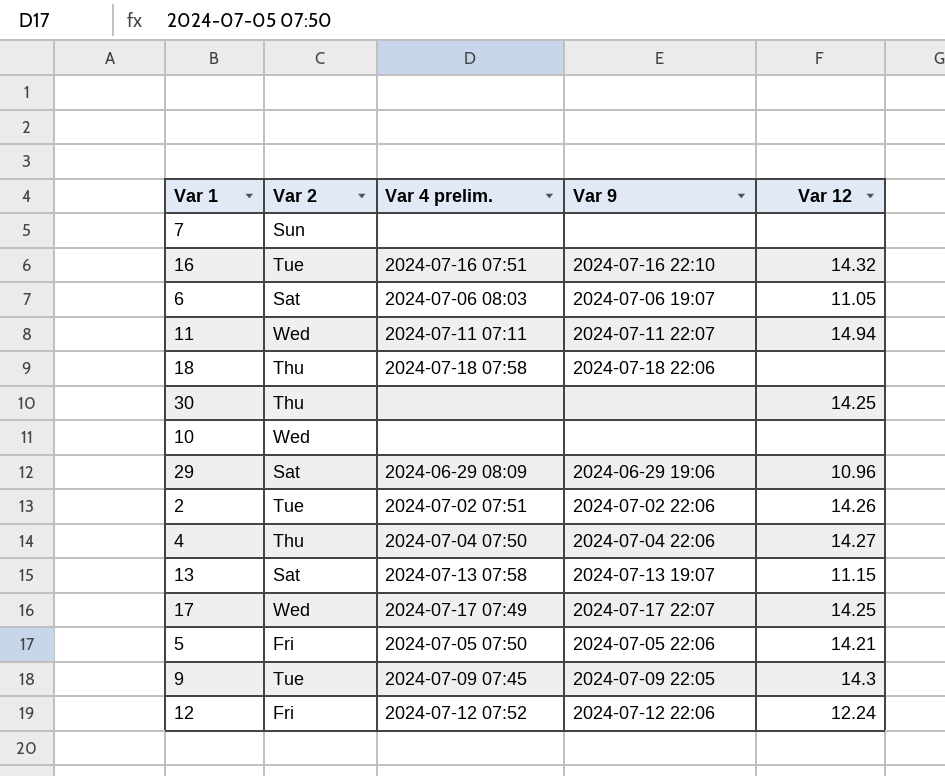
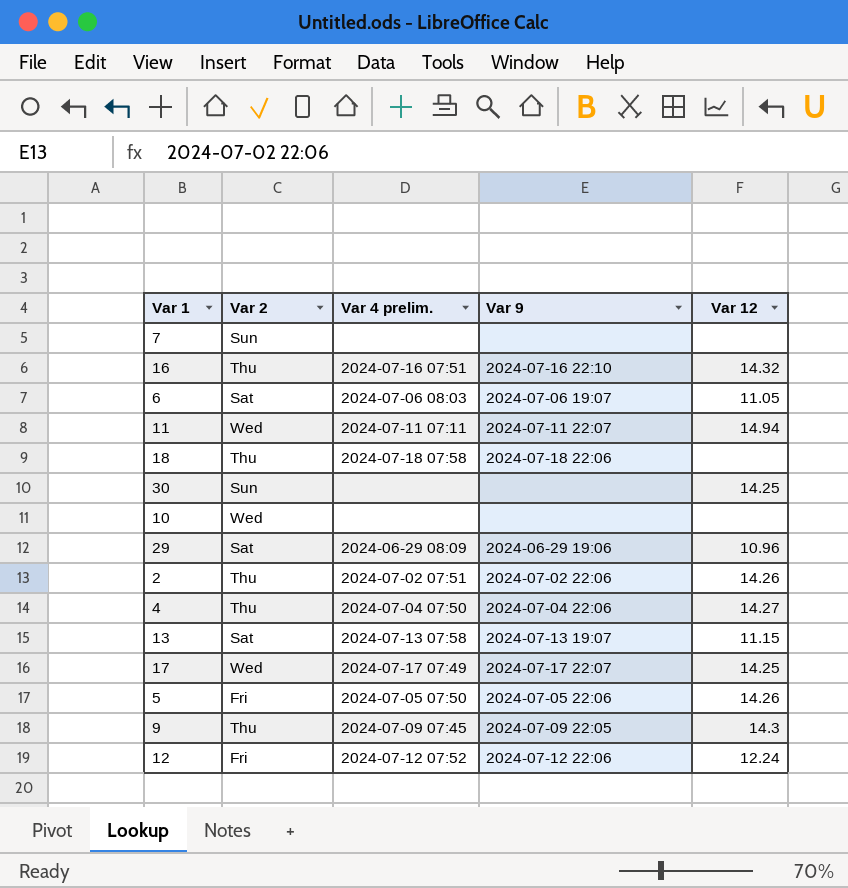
16 | Var 2: Tue -> Thu
30 | Var 2: Thu -> Sun
2 | Var 2: Tue -> Thu
5 | Var 12: 14.21 -> 14.26
9 | Var 2: Tue -> Thu

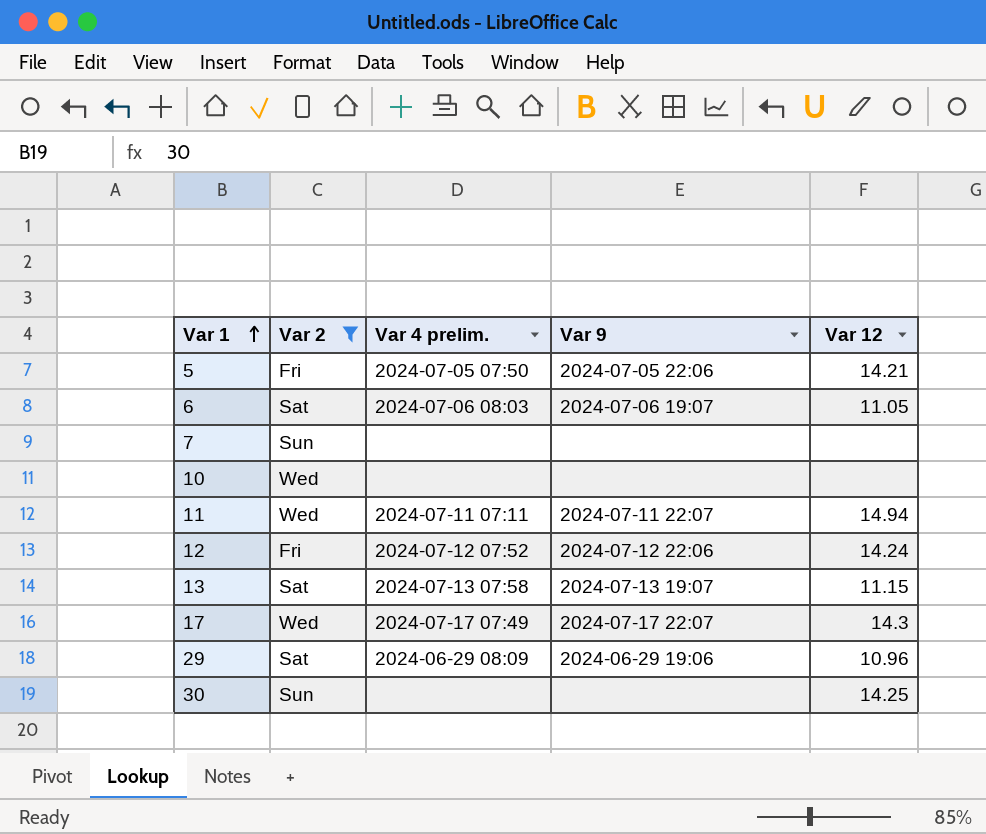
filter: none -> Var 2 != Thu
row order: none -> Var 1 ascending
5 | Var 12: 14.26 -> 14.21
12 | Var 12: 12.24 -> 14.24
17 | Var 12: 14.25 -> 14.3

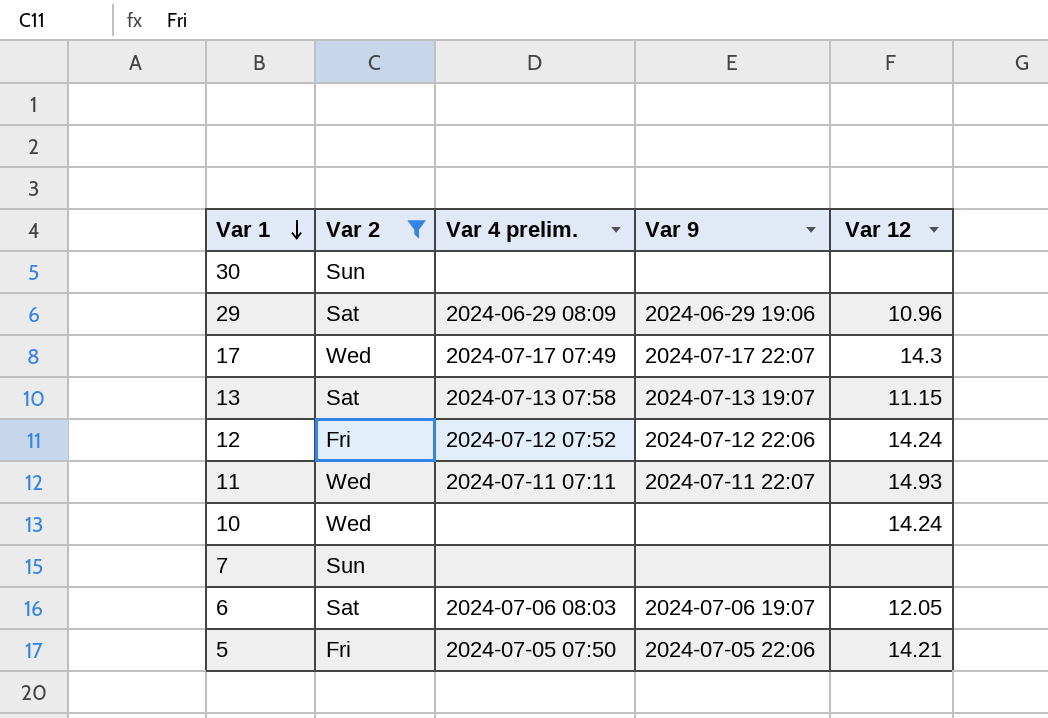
row order: Var 1 ascending -> Var 1 descending
30 | Var 12: 14.25 -> none
11 | Var 12: 14.94 -> 14.93
10 | Var 12: none -> 14.24
6 | Var 12: 11.05 -> 12.05

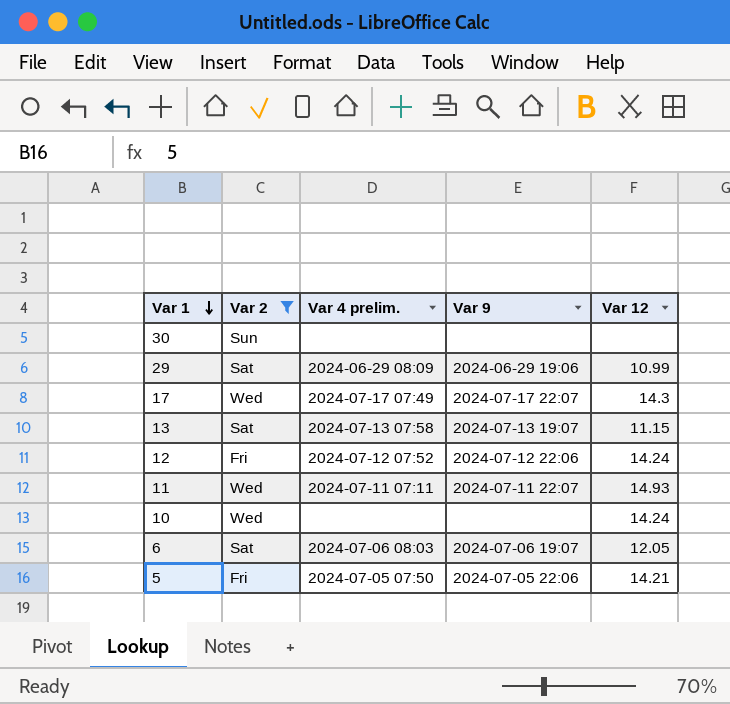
row 7: Sun | none | none | none -> none
29 | Var 12: 10.96 -> 10.99

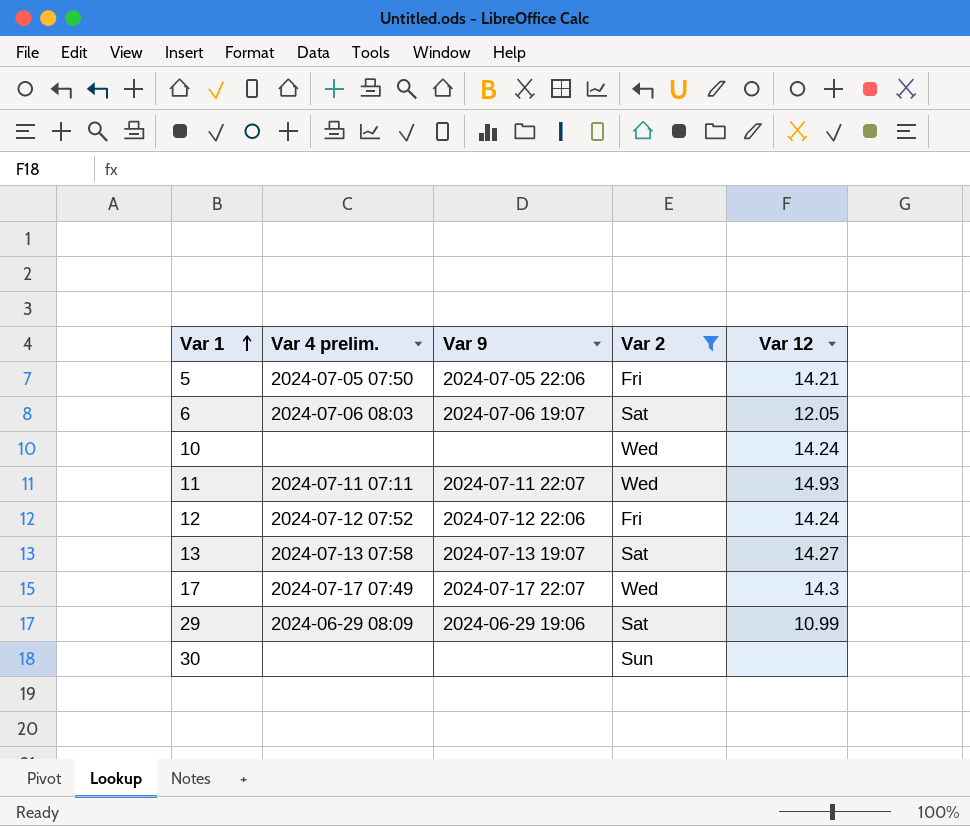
row order: Var 1 descending -> Var 1 ascending
column Var 2 | position: 2 -> 4
13 | Var 12: 11.15 -> 14.27

